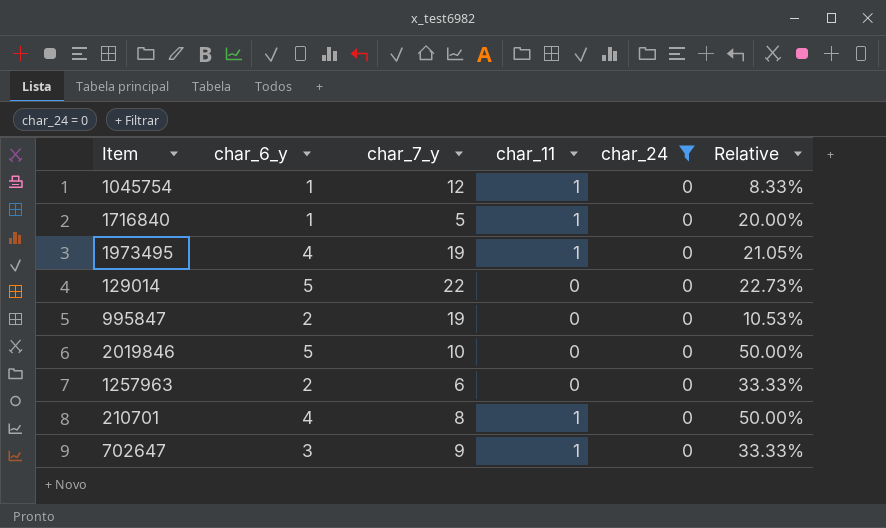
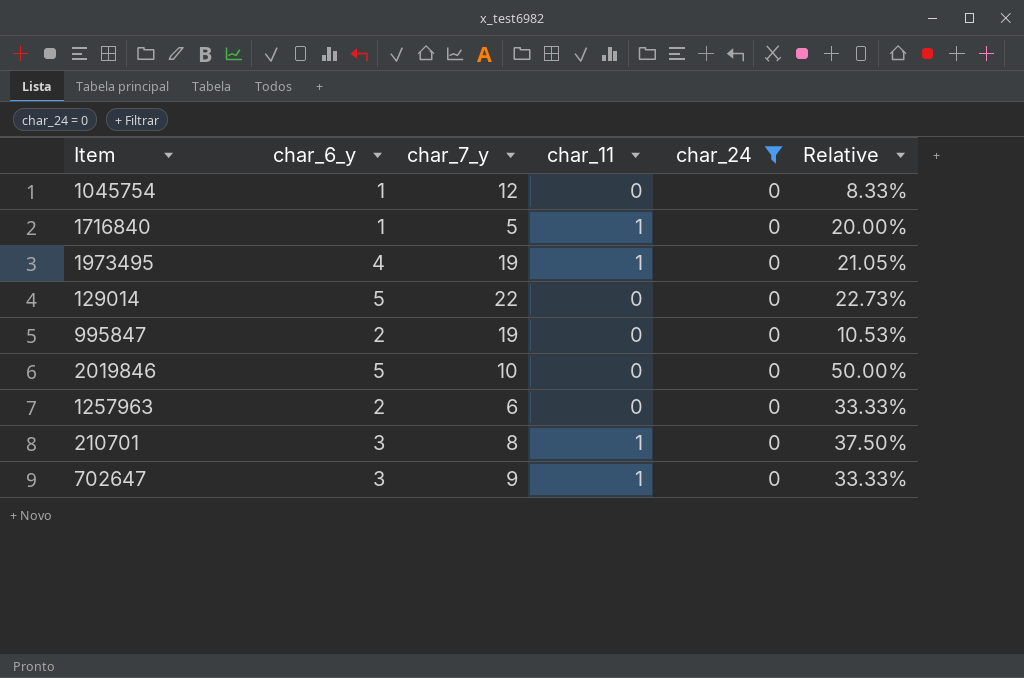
1045754 | char_11: 1 -> 0
210701 | char_6_y: 4 -> 3
210701 | Relative: 50.00% -> 37.50%

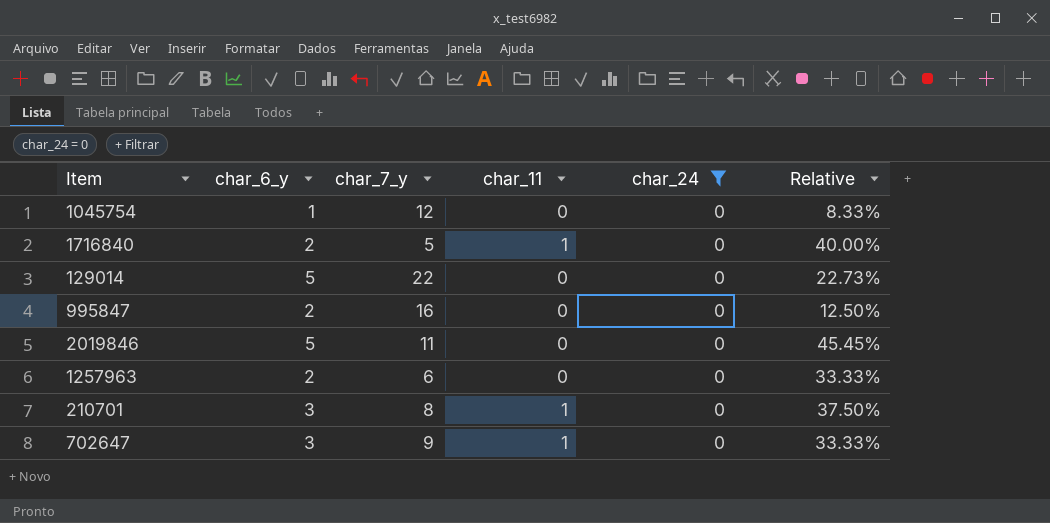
row 1973495: 4 | 19 | 1 | 0 | 21.05% -> none
1716840 | char_6_y: 1 -> 2
1716840 | Relative: 20.00% -> 40.00%
995847 | char_7_y: 19 -> 16
995847 | Relative: 10.53% -> 12.50%
2019846 | char_7_y: 10 -> 11
2019846 | Relative: 50.00% -> 45.45%

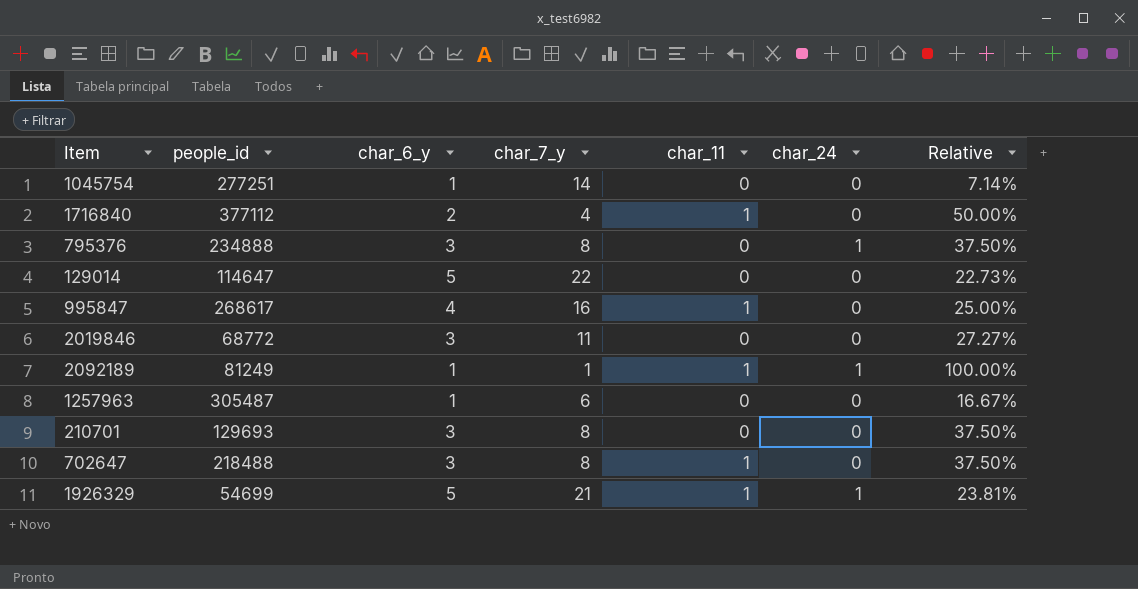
filter: char_24 = 0 -> none
column people_id | position: none -> 2
1045754 | char_7_y: 12 -> 14
1045754 | Relative: 8.33% -> 7.14%
1716840 | char_7_y: 5 -> 4
1716840 | Relative: 40.00% -> 50.00%
995847 | char_6_y: 2 -> 4
995847 | char_11: 0 -> 1
995847 | Relative: 12.50% -> 25.00%
2019846 | char_6_y: 5 -> 3
2019846 | Relative: 45.45% -> 27.27%
1257963 | char_6_y: 2 -> 1
1257963 | Relative: 33.33% -> 16.67%
210701 | char_11: 1 -> 0
702647 | char_7_y: 9 -> 8
702647 | Relative: 33.33% -> 37.50%

